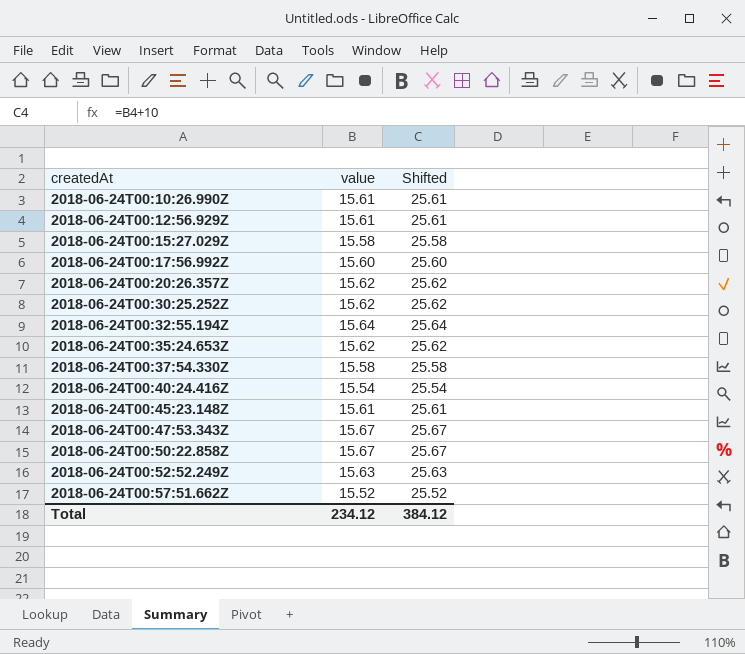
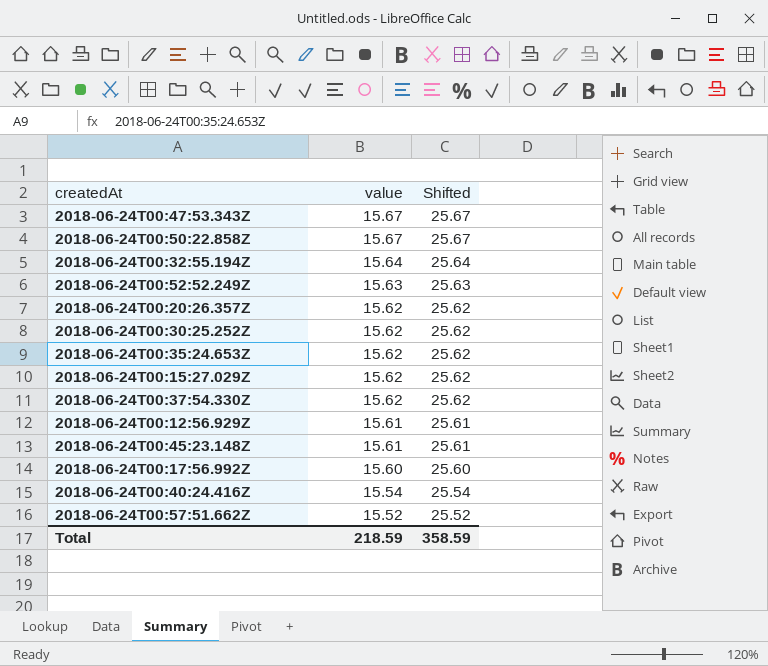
row order: createdAt ascending -> value descending
row 2018-06-24T00:10:26.990Z: 15.61 | 25.61 -> none
2018-06-24T00:15:27.029Z | value: 15.58 -> 15.62
2018-06-24T00:15:27.029Z | Shifted: 25.58 -> 25.62
2018-06-24T00:37:54.330Z | value: 15.58 -> 15.62
2018-06-24T00:37:54.330Z | Shifted: 25.58 -> 25.62
Total | value: 234.12 -> 218.59
Total | Shifted: 384.12 -> 358.59

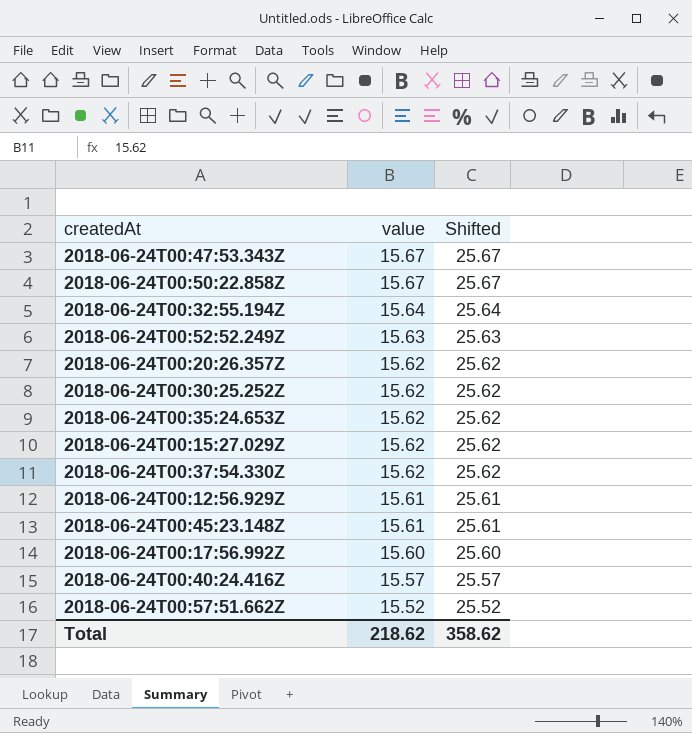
2018-06-24T00:40:24.416Z | value: 15.54 -> 15.57
2018-06-24T00:40:24.416Z | Shifted: 25.54 -> 25.57
Total | value: 218.59 -> 218.62
Total | Shifted: 358.59 -> 358.62

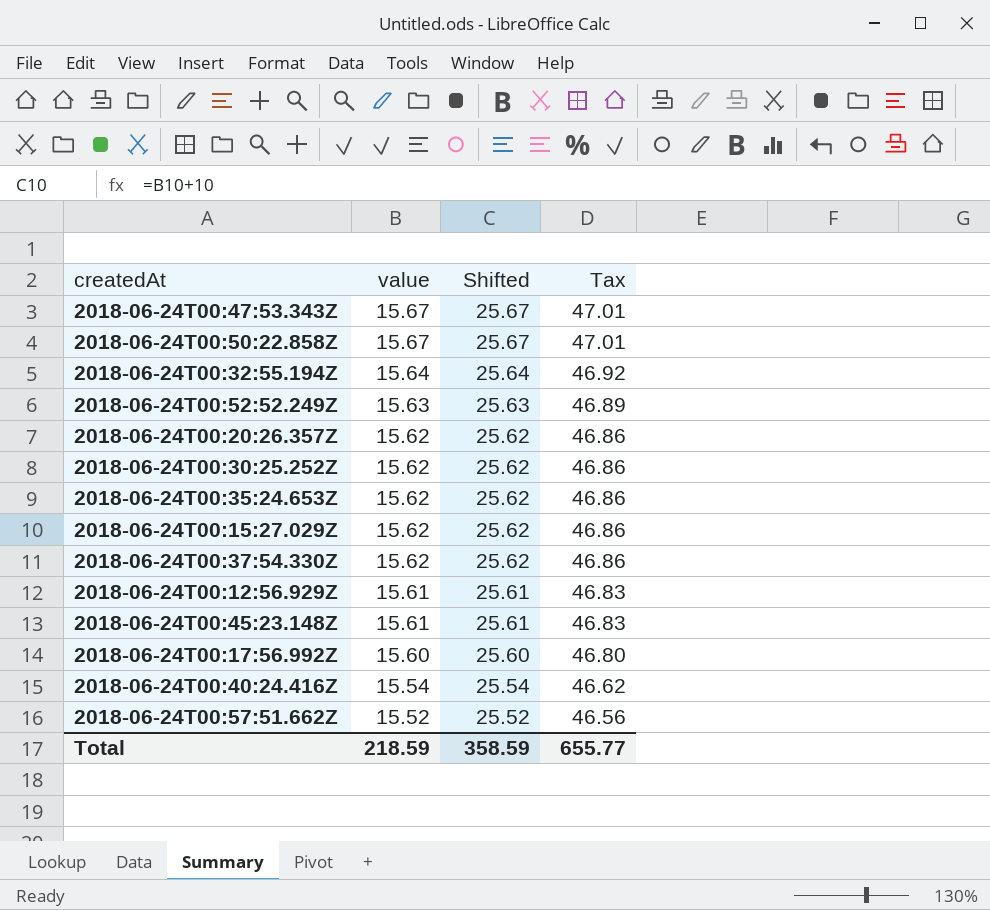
column Tax | formula: none -> [value] * 3
2018-06-24T00:40:24.416Z | value: 15.57 -> 15.54
2018-06-24T00:40:24.416Z | Shifted: 25.57 -> 25.54
Total | value: 218.62 -> 218.59
Total | Shifted: 358.62 -> 358.59

